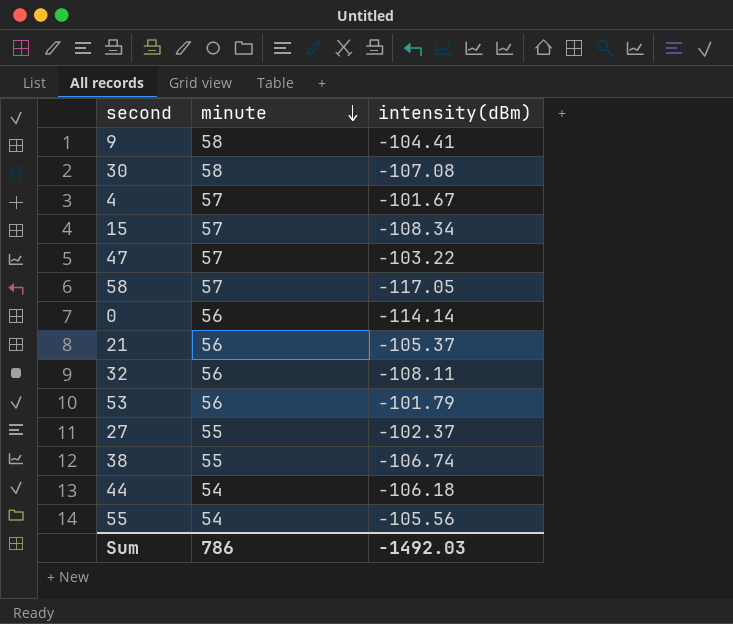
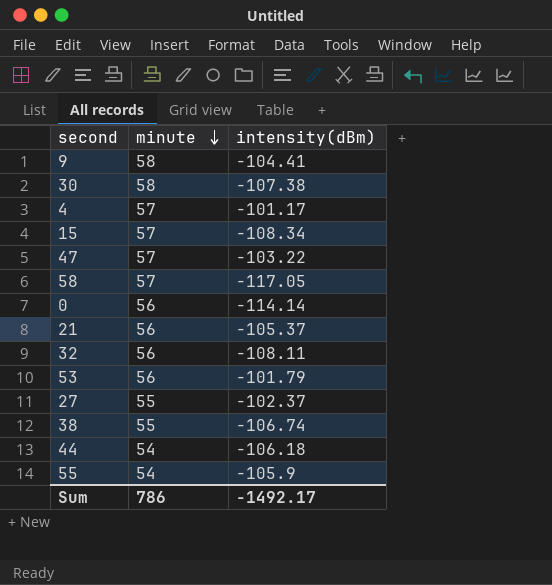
30 | intensity(dBm): -107.08 -> -107.38
4 | intensity(dBm): -101.67 -> -101.17
55 | intensity(dBm): -105.56 -> -105.9
Sum | intensity(dBm): -1492.03 -> -1492.17

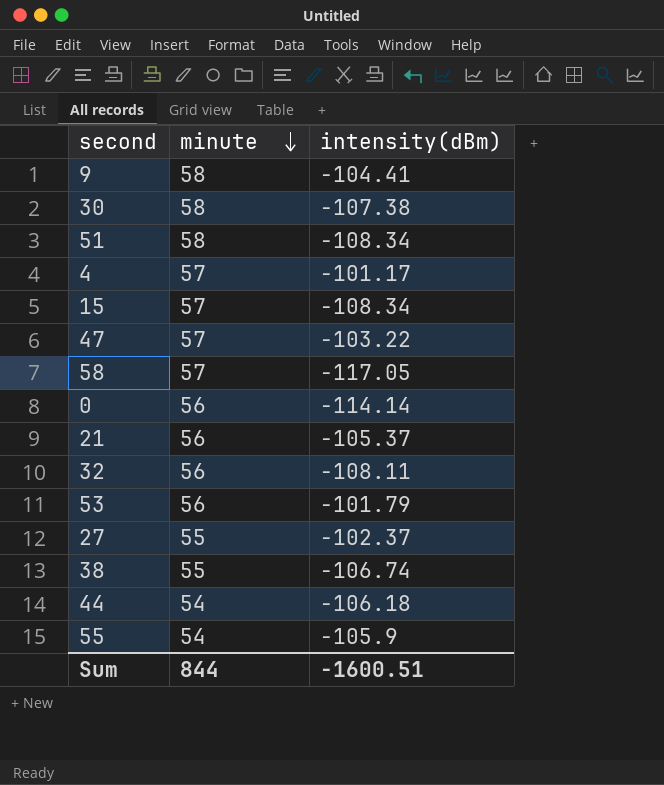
row 51: none -> 58 | -108.34
Sum | minute: 786 -> 844
Sum | intensity(dBm): -1492.17 -> -1600.51

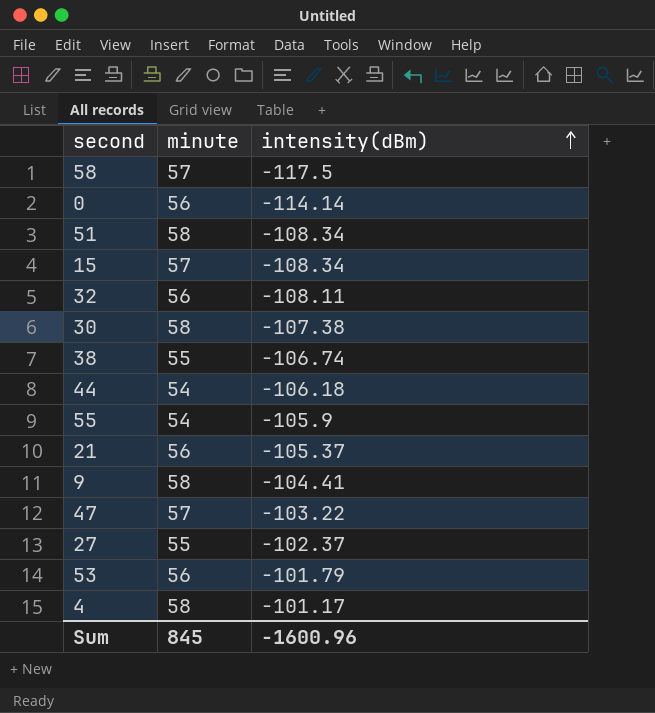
row order: minute descending -> intensity(dBm) ascending
58 | intensity(dBm): -117.05 -> -117.5
4 | minute: 57 -> 58
Sum | minute: 844 -> 845
Sum | intensity(dBm): -1600.51 -> -1600.96

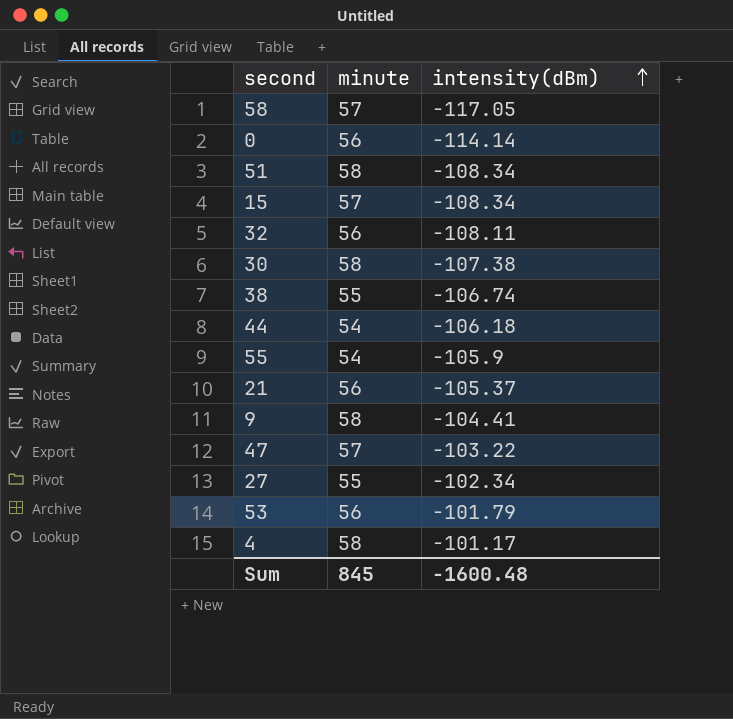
58 | intensity(dBm): -117.5 -> -117.05
27 | intensity(dBm): -102.37 -> -102.34
Sum | intensity(dBm): -1600.96 -> -1600.48

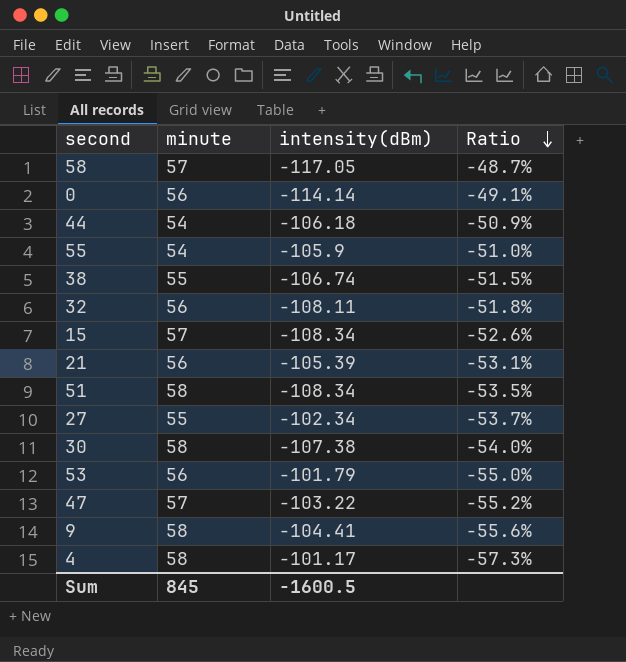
row order: intensity(dBm) ascending -> Ratio descending
column Ratio | formula: none -> [minute] / [intensity(dBm)]
21 | intensity(dBm): -105.37 -> -105.39
Sum | intensity(dBm): -1600.48 -> -1600.5

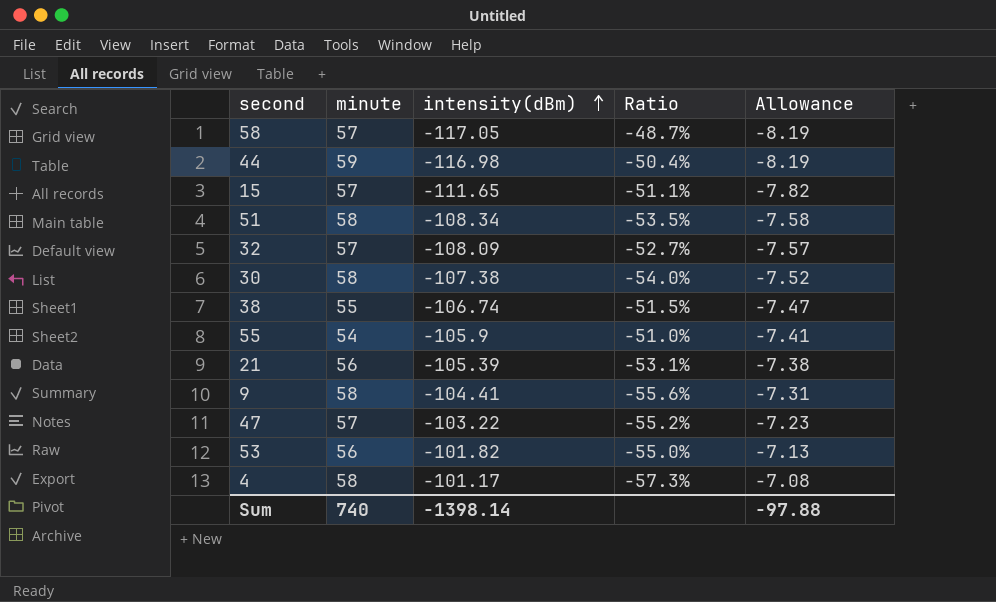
row order: Ratio descending -> intensity(dBm) ascending
column Allowance | formula: none -> [intensity(dBm)] * 0.07
row 0: 56 | -114.14 | -49.1% -> none
row 27: 55 | -102.34 | -53.7% -> none
44 | minute: 54 -> 59
44 | intensity(dBm): -106.18 -> -116.98
44 | Ratio: -50.9% -> -50.4%
15 | intensity(dBm): -108.34 -> -111.65
15 | Ratio: -52.6% -> -51.1%
32 | minute: 56 -> 57
32 | intensity(dBm): -108.11 -> -108.09
32 | Ratio: -51.8% -> -52.7%
53 | intensity(dBm): -101.79 -> -101.82
Sum | minute: 845 -> 740
Sum | intensity(dBm): -1600.5 -> -1398.14

